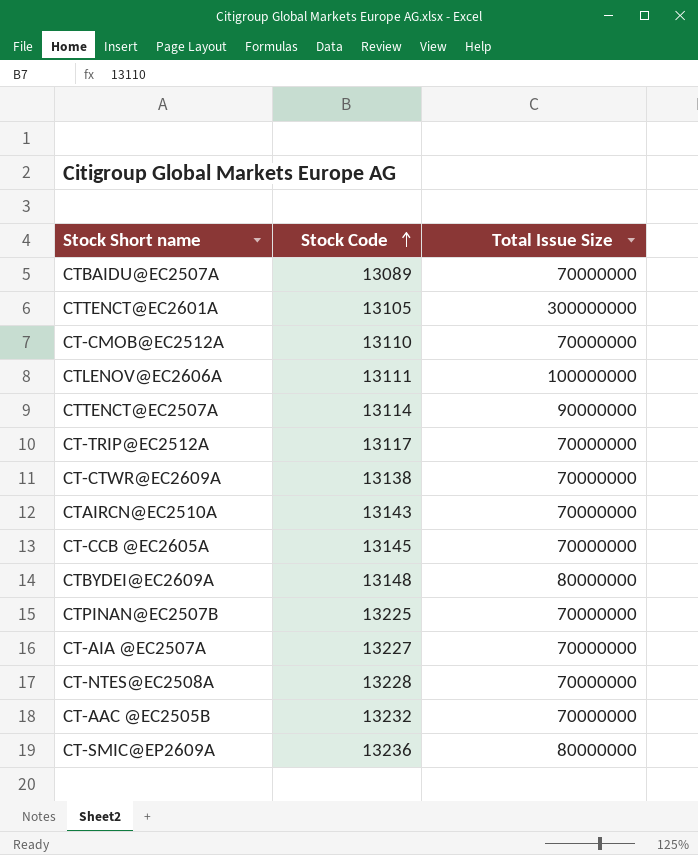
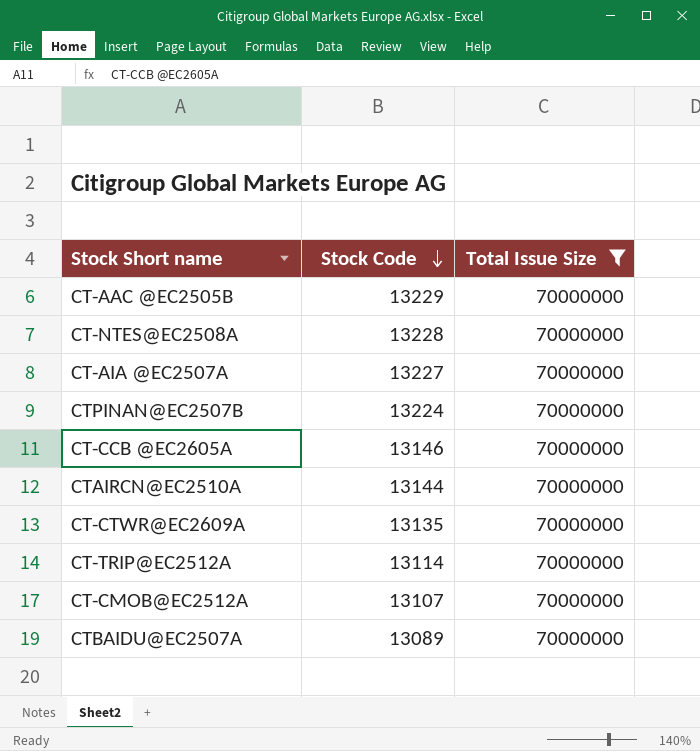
filter: none -> Total Issue Size = 70000000
row order: Stock Code ascending -> Stock Code descending
CT-AAC @EC2505B | Stock Code: 13232 -> 13229
CTPINAN@EC2507B | Stock Code: 13225 -> 13224
CT-CCB @EC2605A | Stock Code: 13145 -> 13146
CTAIRCN@EC2510A | Stock Code: 13143 -> 13144
CT-CTWR@EC2609A | Stock Code: 13138 -> 13135
CT-TRIP@EC2512A | Stock Code: 13117 -> 13114
CT-CMOB@EC2512A | Stock Code: 13110 -> 13107

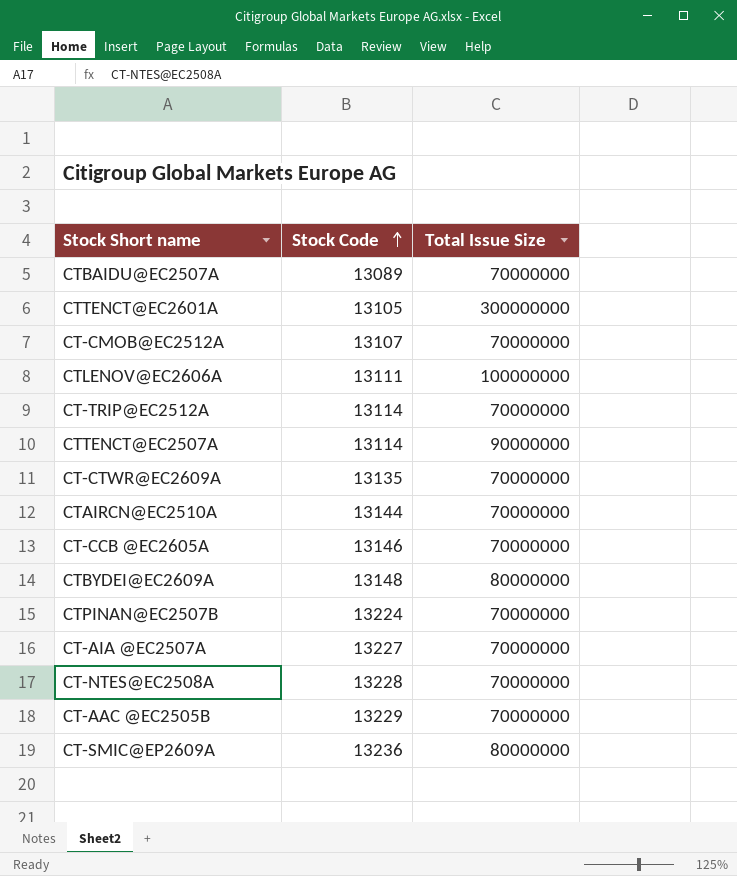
filter: Total Issue Size = 70000000 -> none
row order: Stock Code descending -> Stock Code ascending

